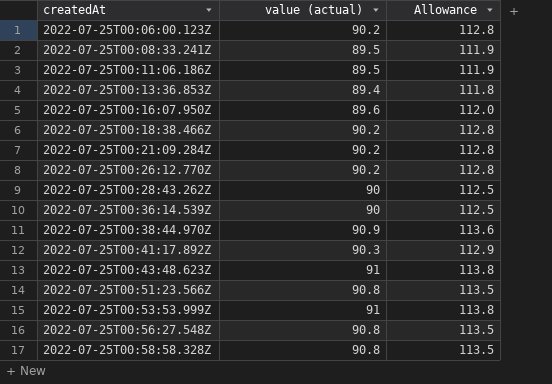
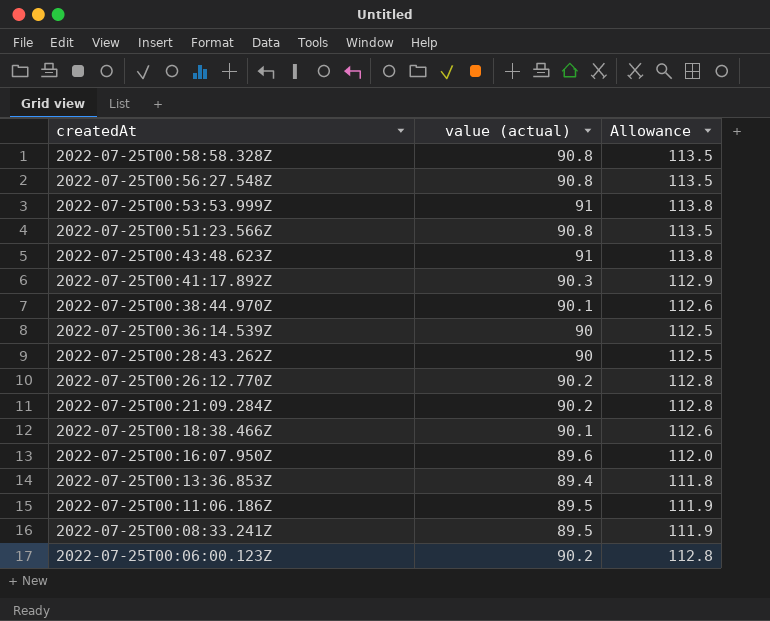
row order: createdAt ascending -> createdAt descending
2022-07-25T00:38:44.970Z | value (actual): 90.9 -> 90.1
2022-07-25T00:38:44.970Z | Allowance: 113.6 -> 112.6
2022-07-25T00:18:38.466Z | value (actual): 90.2 -> 90.1
2022-07-25T00:18:38.466Z | Allowance: 112.8 -> 112.6

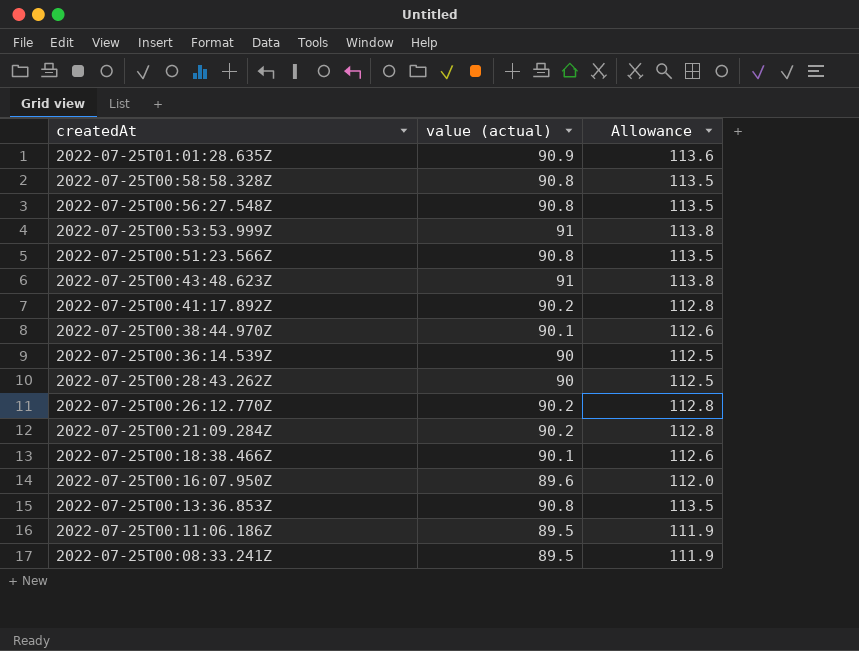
row 2022-07-25T00:06:00.123Z: 90.2 | 112.8 -> none
row 2022-07-25T01:01:28.635Z: none -> 90.9 | 113.6
2022-07-25T00:41:17.892Z | value (actual): 90.3 -> 90.2
2022-07-25T00:41:17.892Z | Allowance: 112.9 -> 112.8
2022-07-25T00:13:36.853Z | value (actual): 89.4 -> 90.8
2022-07-25T00:13:36.853Z | Allowance: 111.8 -> 113.5

